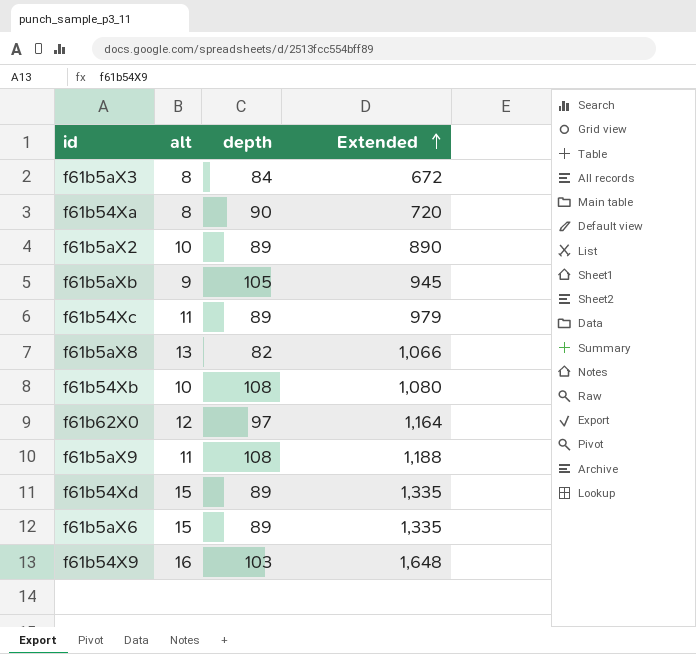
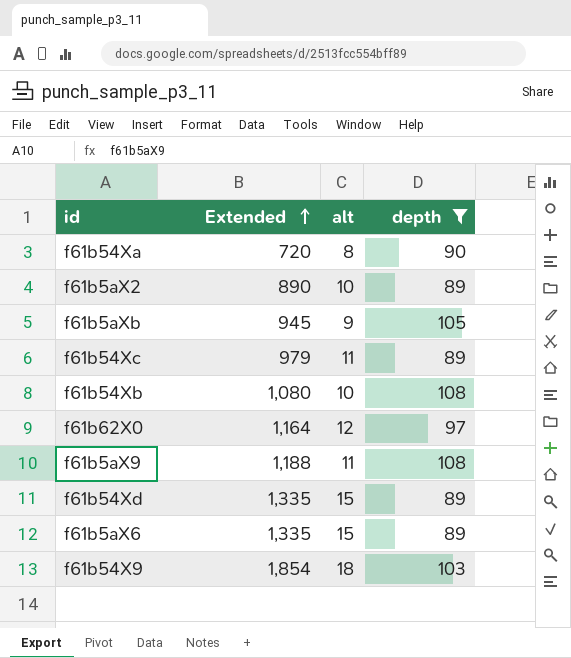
filter: none -> depth >= 89
column Extended | position: 4 -> 2
f61b54X9 | Extended: 1,648 -> 1,854
f61b54X9 | alt: 16 -> 18

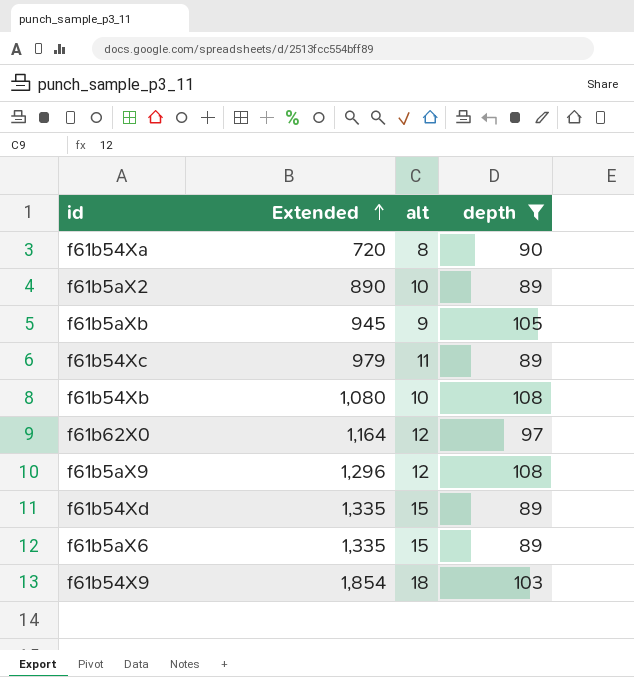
f61b5aX9 | Extended: 1,188 -> 1,296
f61b5aX9 | alt: 11 -> 12

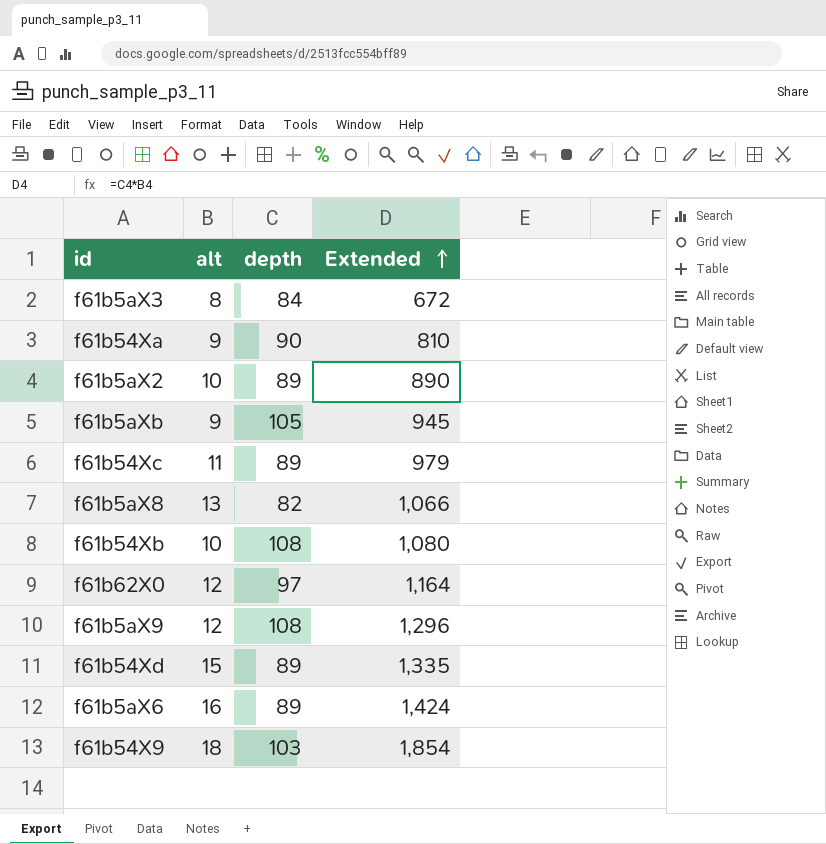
filter: depth >= 89 -> none
column Extended | position: 2 -> 4
f61b54Xa | alt: 8 -> 9
f61b54Xa | Extended: 720 -> 810
f61b5aX6 | alt: 15 -> 16
f61b5aX6 | Extended: 1,335 -> 1,424

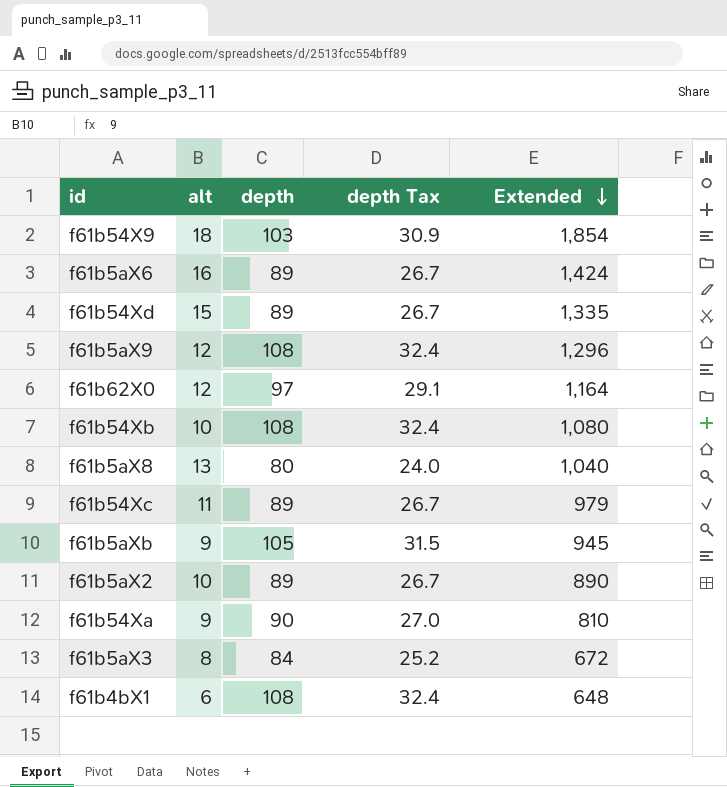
row order: Extended ascending -> Extended descending
column depth Tax | formula: none -> [depth] * 0.3
f61b5aX8 | depth: 82 -> 80
f61b5aX8 | Extended: 1,066 -> 1,040
row f61b4bX1: none -> 6 | 108 | 32.4 | 648

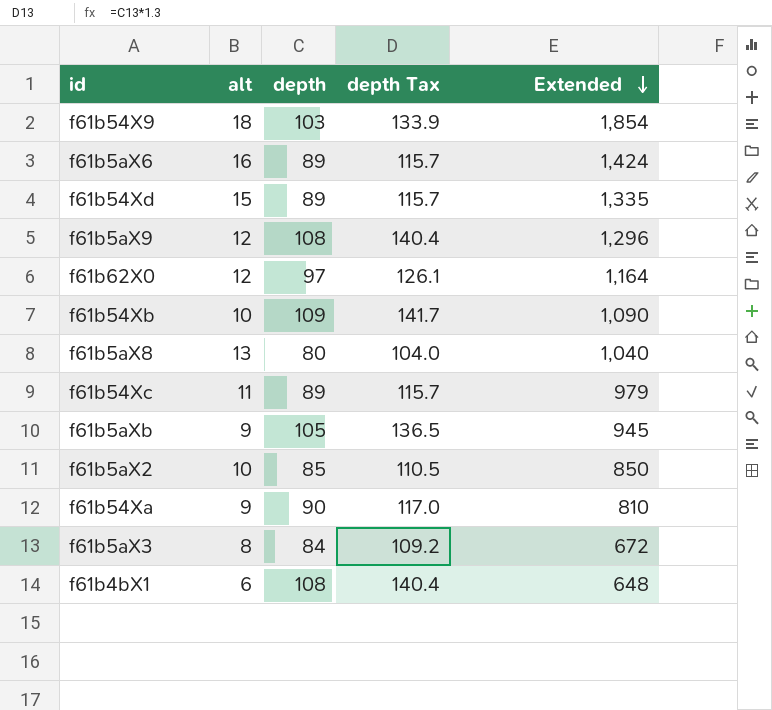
column depth Tax | formula: [depth] * 0.3 -> [depth] * 1.3
f61b54Xb | depth: 108 -> 109
f61b54Xb | Extended: 1,080 -> 1,090
f61b5aX2 | depth: 89 -> 85
f61b5aX2 | Extended: 890 -> 850

